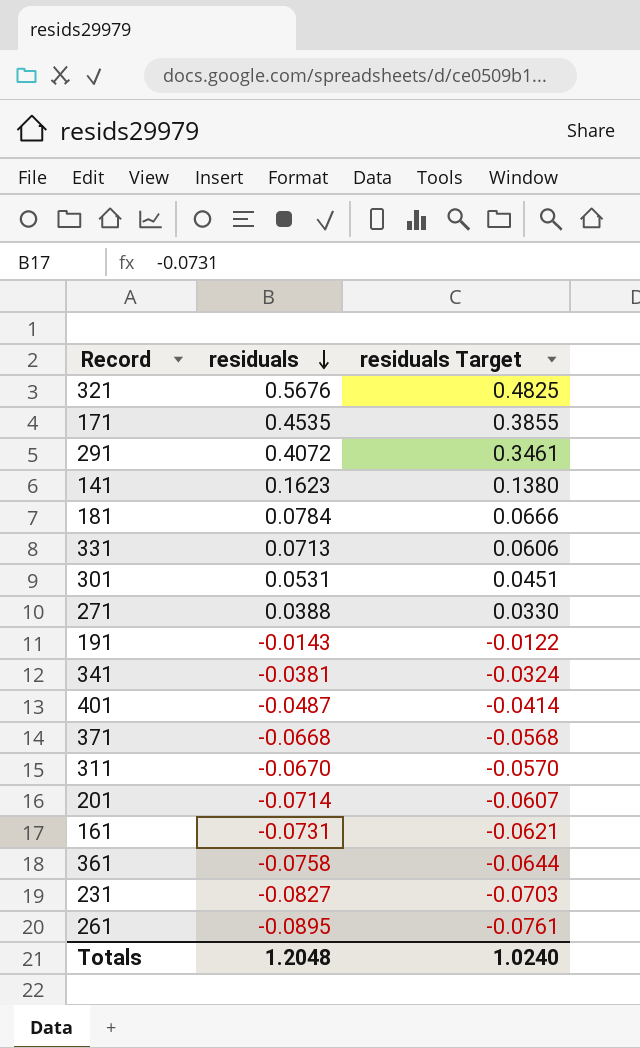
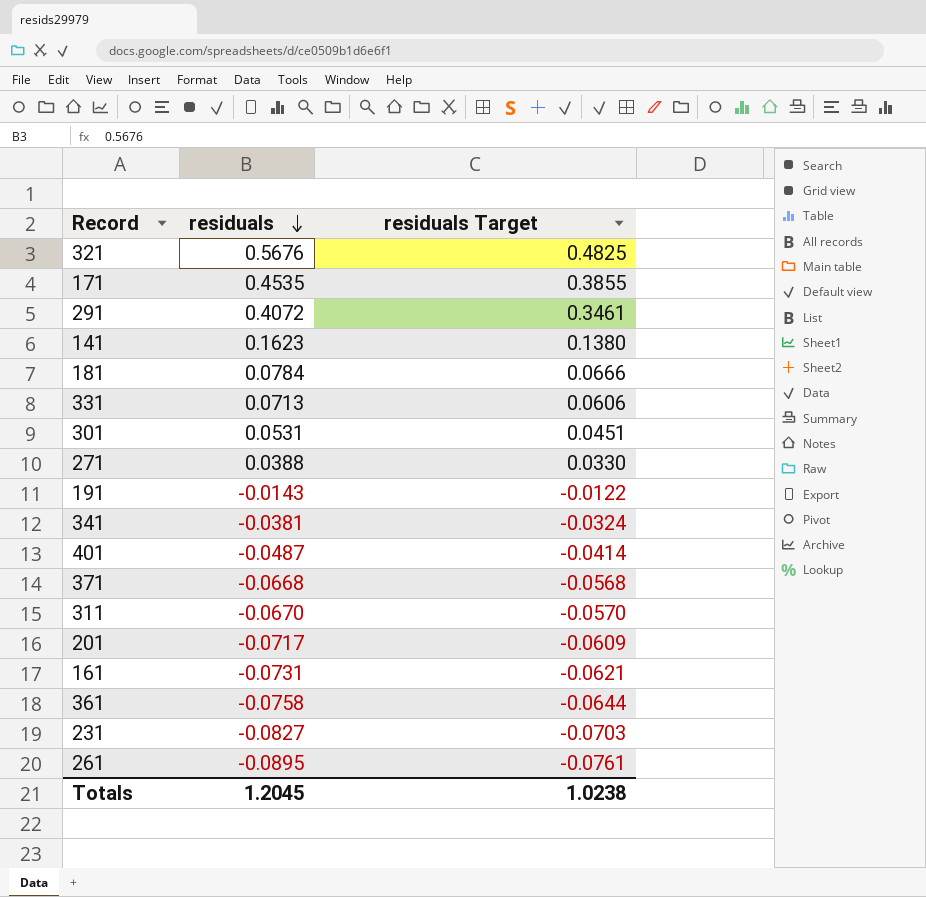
201 | residuals: -0.0714 -> -0.0717
201 | residuals Target: -0.0607 -> -0.0609
Totals | residuals: 1.2048 -> 1.2045
Totals | residuals Target: 1.0240 -> 1.0238

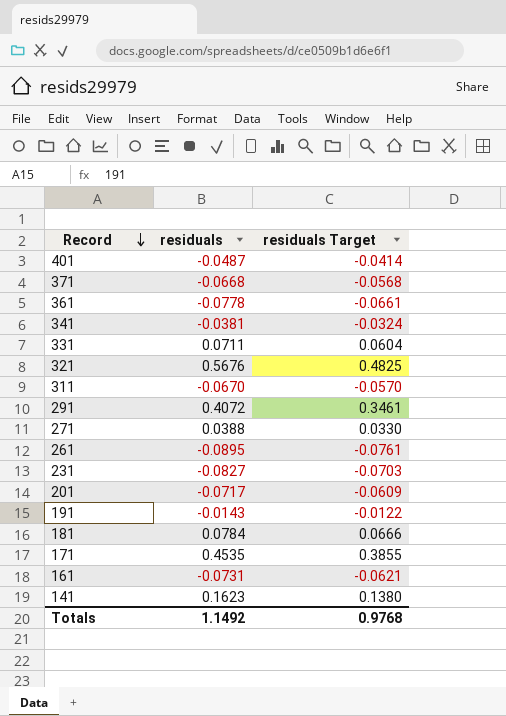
row order: residuals descending -> Record descending
row 301: 0.0531 | 0.0451 -> none
361 | residuals: -0.0758 -> -0.0778
361 | residuals Target: -0.0644 -> -0.0661
331 | residuals: 0.0713 -> 0.0711
331 | residuals Target: 0.0606 -> 0.0604
Totals | residuals: 1.2045 -> 1.1492
Totals | residuals Target: 1.0238 -> 0.9768

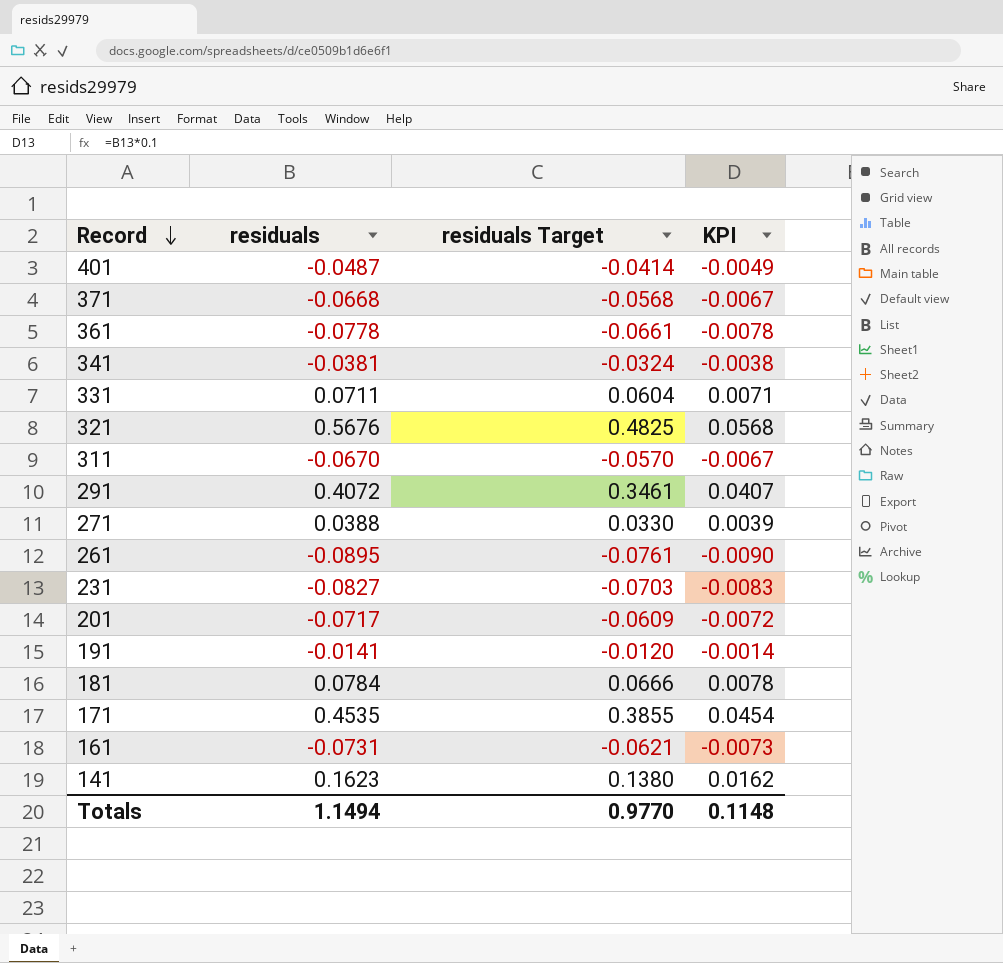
column KPI | formula: none -> [residuals] * 0.1
191 | residuals: -0.0143 -> -0.0141
191 | residuals Target: -0.0122 -> -0.0120
Totals | residuals: 1.1492 -> 1.1494
Totals | residuals Target: 0.9768 -> 0.9770

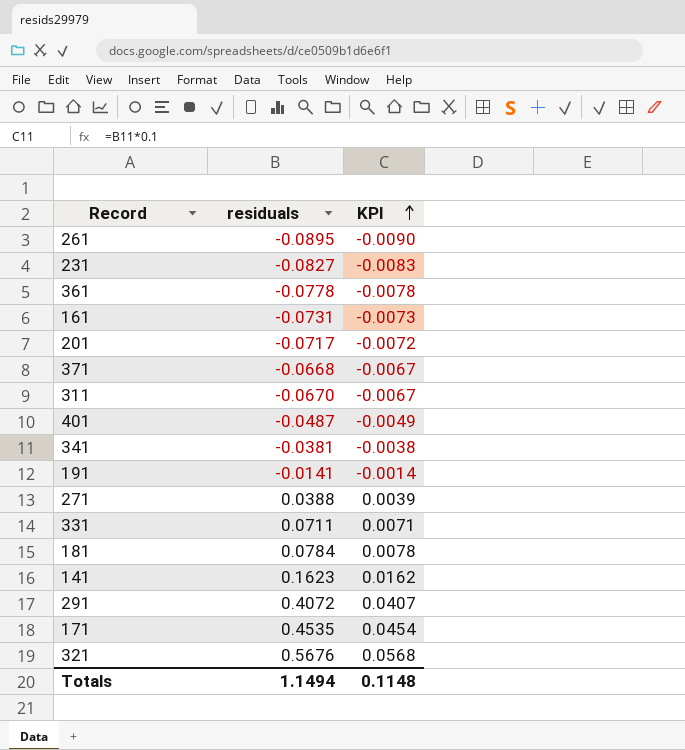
row order: Record descending -> KPI ascending
column residuals Target | formula: [residuals] * 0.85 -> none

